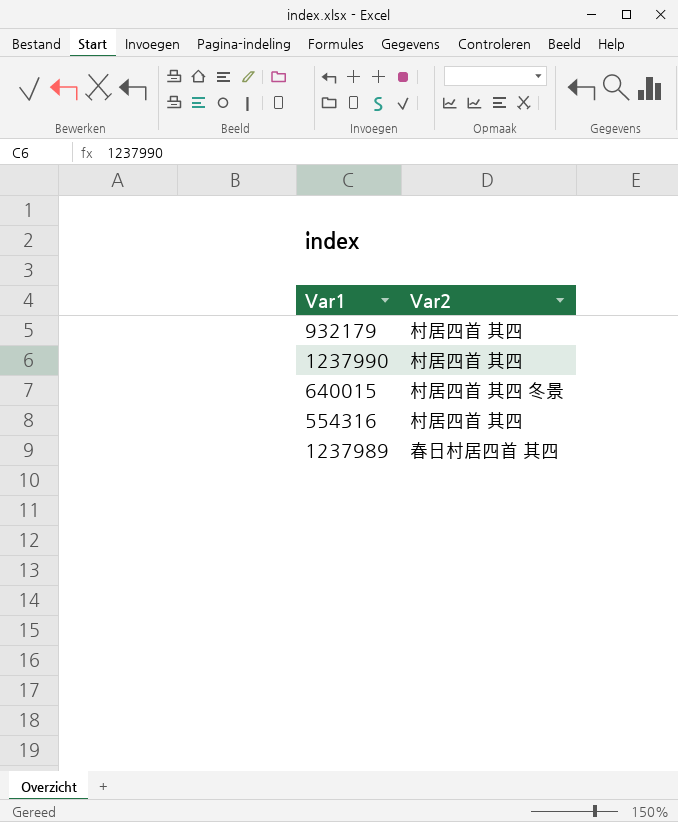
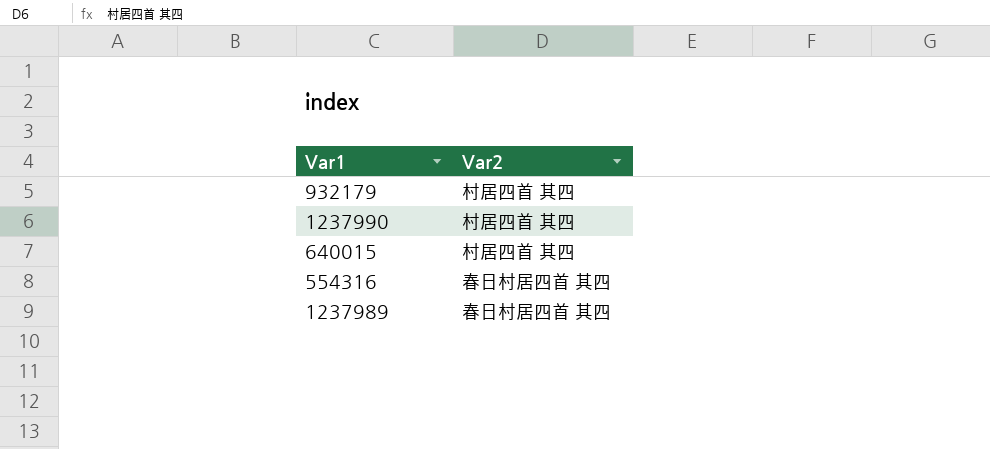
640015 | Var2: 村居四首 其四 冬景 -> 村居四首 其四
554316 | Var2: 村居四首 其四 -> 春日村居四首 其四

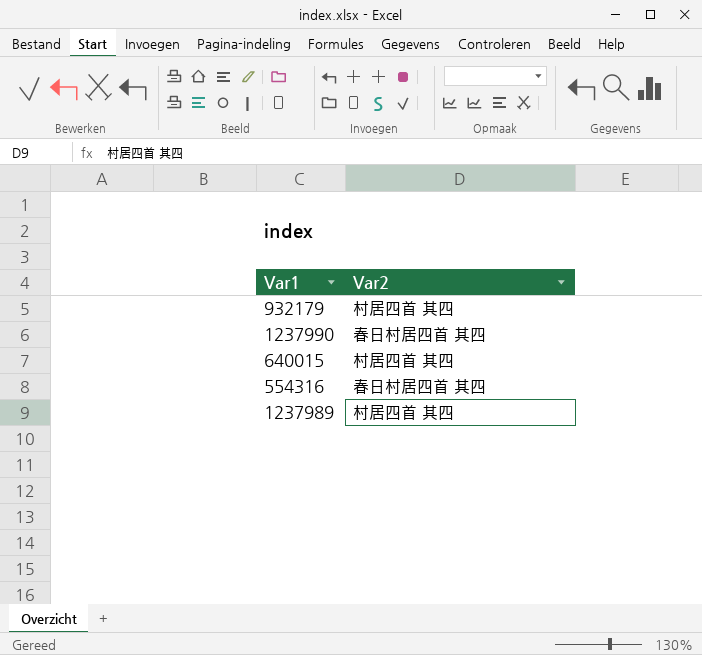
1237990 | Var2: 村居四首 其四 -> 春日村居四首 其四
1237989 | Var2: 春日村居四首 其四 -> 村居四首 其四

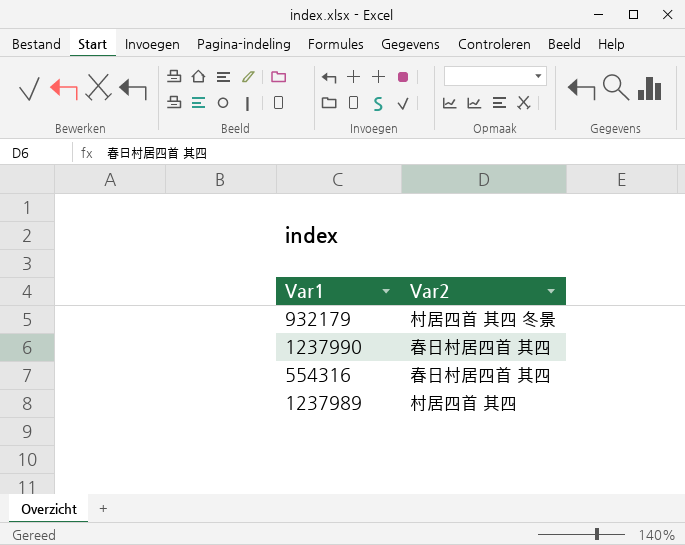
row 640015: 村居四首 其四 -> none
932179 | Var2: 村居四首 其四 -> 村居四首 其四 冬景

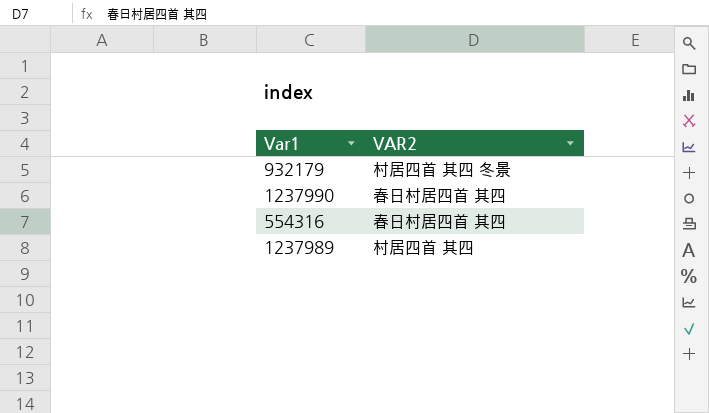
column name: Var2 -> VAR2

